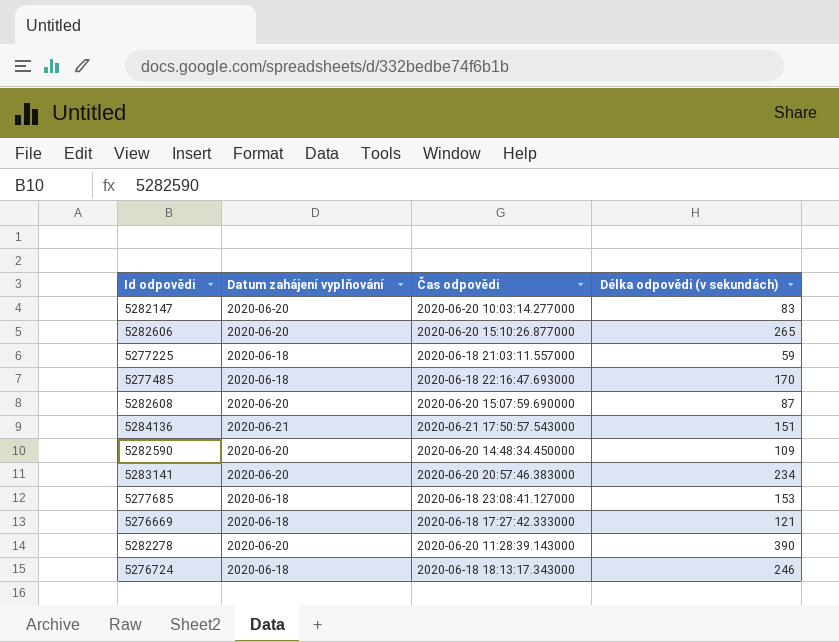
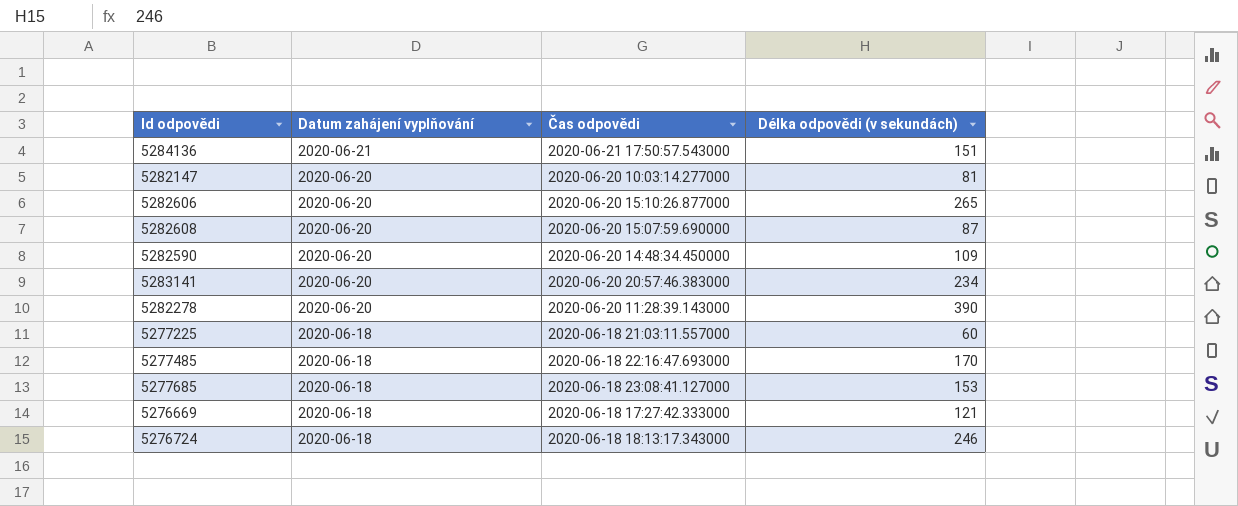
row order: none -> Datum zahájení vyplňování descending
5282147 | Délka odpovědi (v sekundách): 83 -> 81
5277225 | Délka odpovědi (v sekundách): 59 -> 60

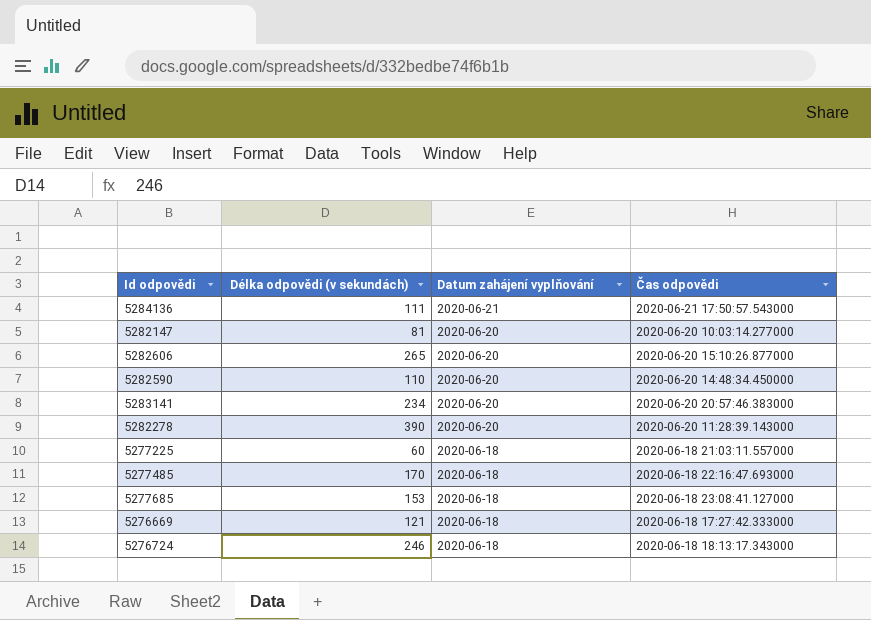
column Délka odpovědi (v sekundách) | position: 4 -> 2
row 5282608: 2020-06-20 | 2020-06-20 15:07:59.690000 | 87 -> none
5284136 | Délka odpovědi (v sekundách): 151 -> 111
5282590 | Délka odpovědi (v sekundách): 109 -> 110

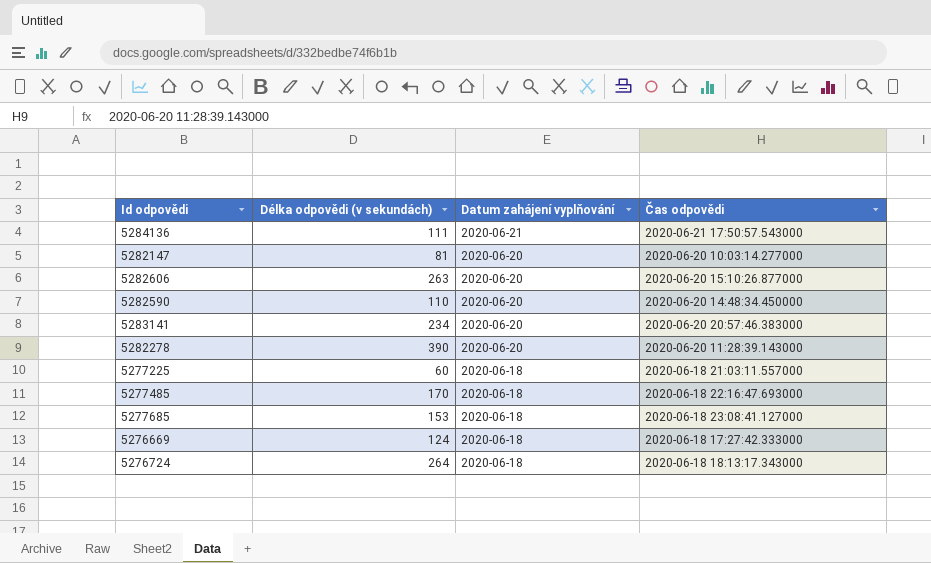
5282606 | Délka odpovědi (v sekundách): 265 -> 263
5276669 | Délka odpovědi (v sekundách): 121 -> 124
5276724 | Délka odpovědi (v sekundách): 246 -> 264

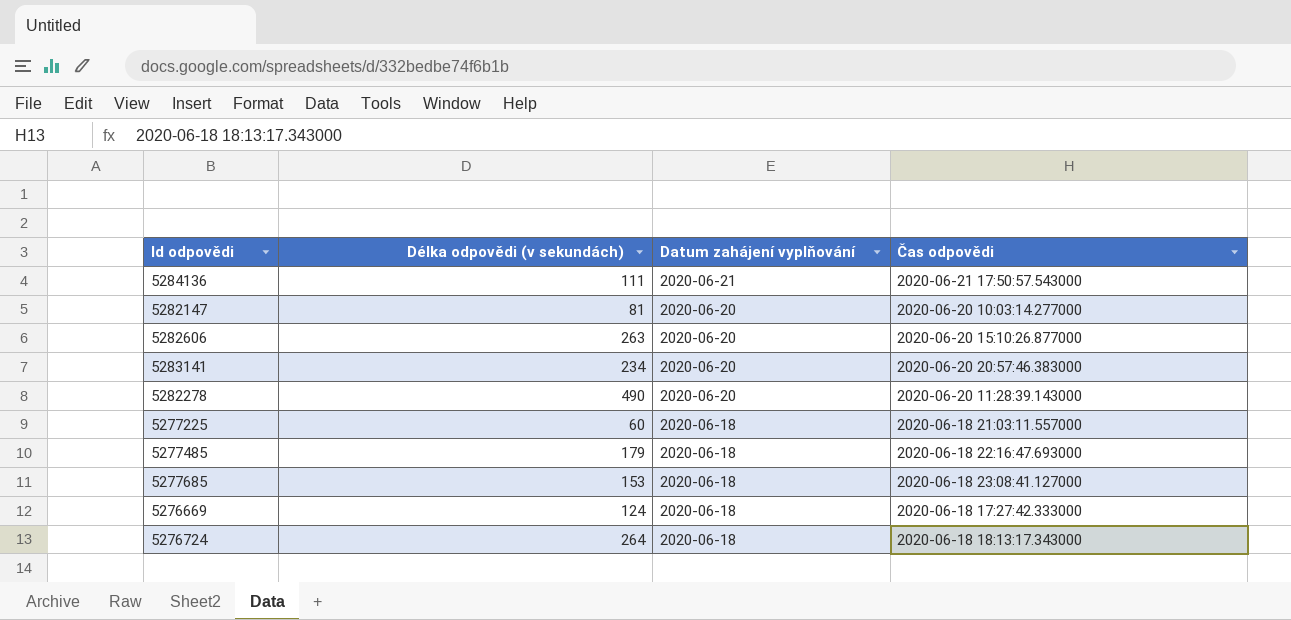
row 5282590: 110 | 2020-06-20 | 2020-06-20 14:48:34.450000 -> none
5282278 | Délka odpovědi (v sekundách): 390 -> 490
5277485 | Délka odpovědi (v sekundách): 170 -> 179

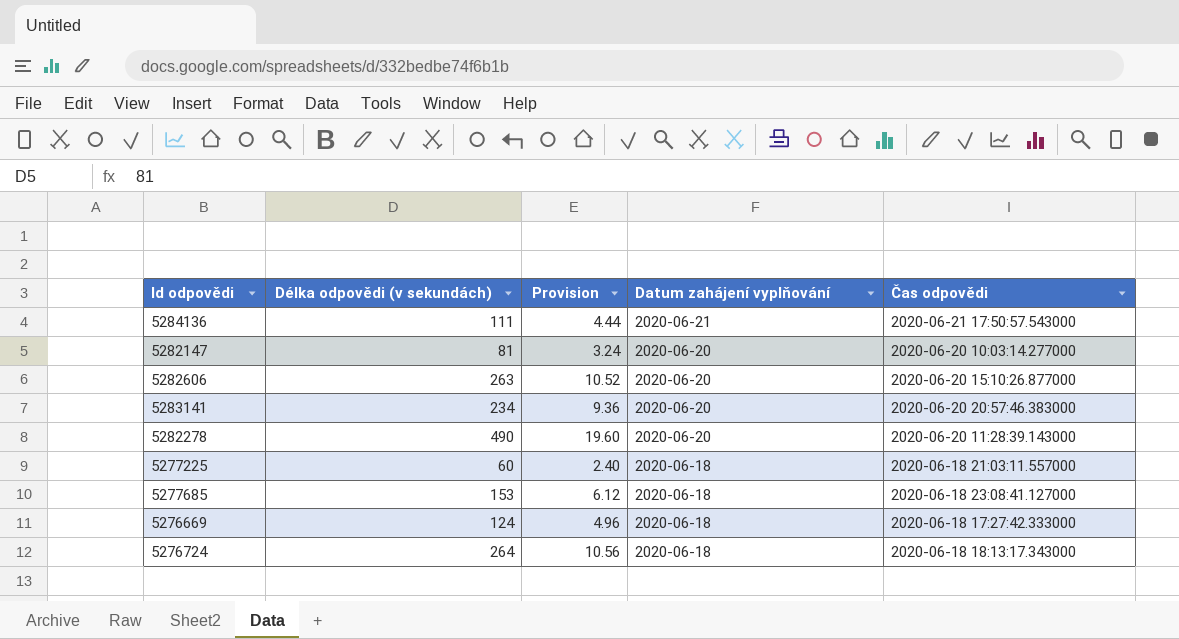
column Provision | formula: none -> [Délka odpovědi (v sekundách)] * 0.04
row 5277485: 179 | 2020-06-18 | 2020-06-18 22:16:47.693000 -> none

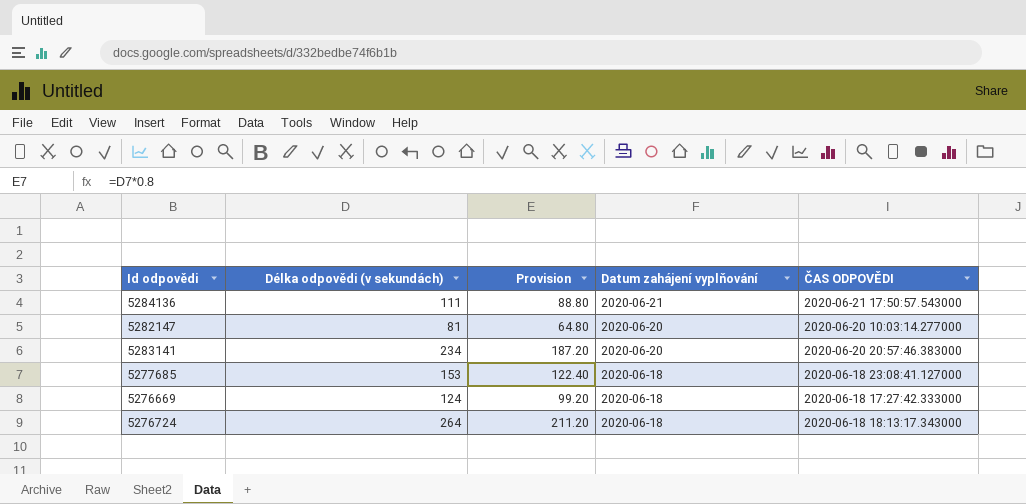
column Provision | formula: [Délka odpovědi (v sekundách)] * 0.04 -> [Délka odpovědi (v sekundách)] * 0.8
column name: Čas odpovědi -> ČAS ODPOVĚDI
row 5282606: 263 | 10.52 | 2020-06-20 | 2020-06-20 15:10:26.877000 -> none
row 5282278: 490 | 19.60 | 2020-06-20 | 2020-06-20 11:28:39.143000 -> none
row 5277225: 60 | 2.40 | 2020-06-18 | 2020-06-18 21:03:11.557000 -> none

